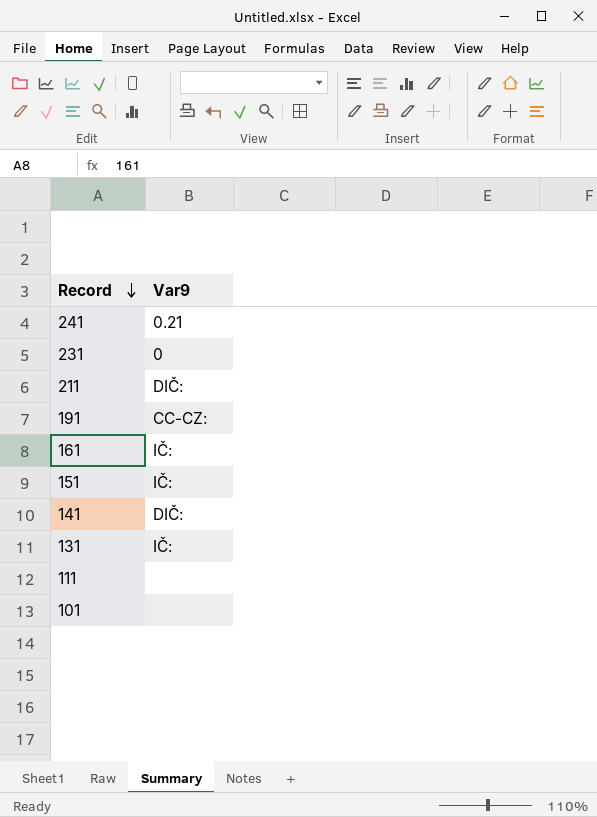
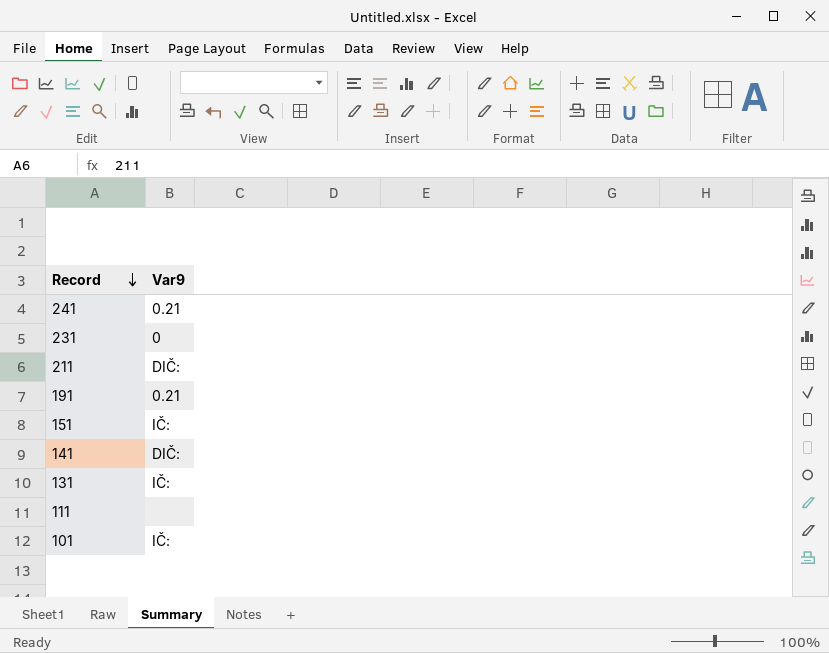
row 161: IČ: -> none
191 | Var9: CC-CZ: -> 0.21
101 | Var9: none -> IČ:

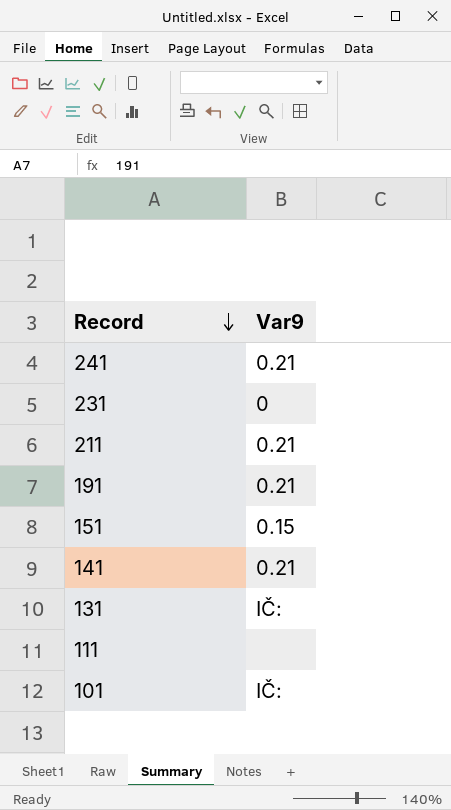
211 | Var9: DIČ: -> 0.21
151 | Var9: IČ: -> 0.15
141 | Var9: DIČ: -> 0.21

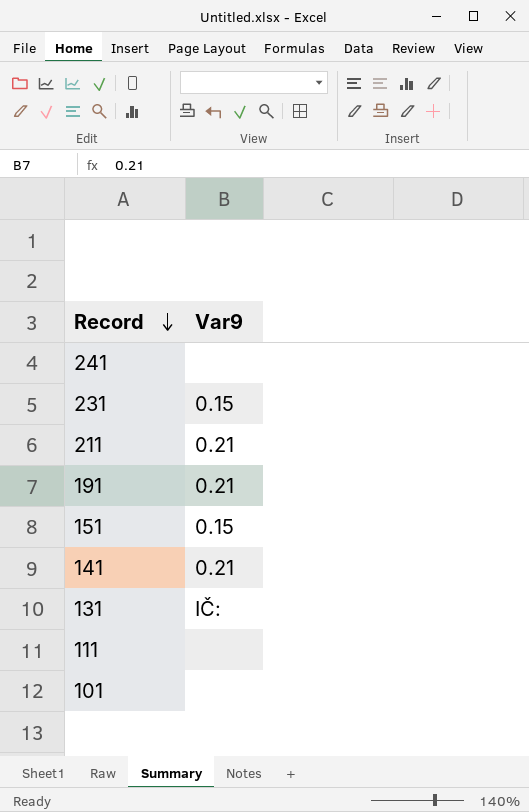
241 | Var9: 0.21 -> none
231 | Var9: 0 -> 0.15
101 | Var9: IČ: -> none

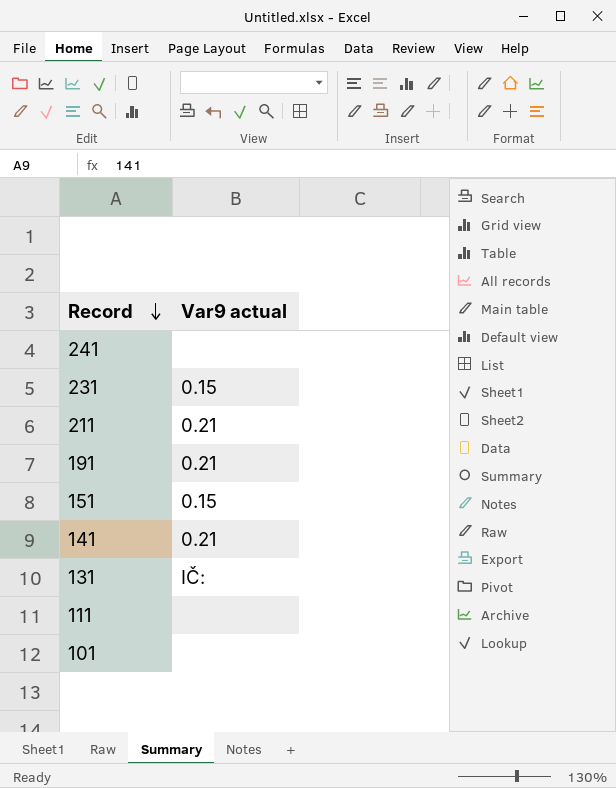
column name: Var9 -> Var9 actual

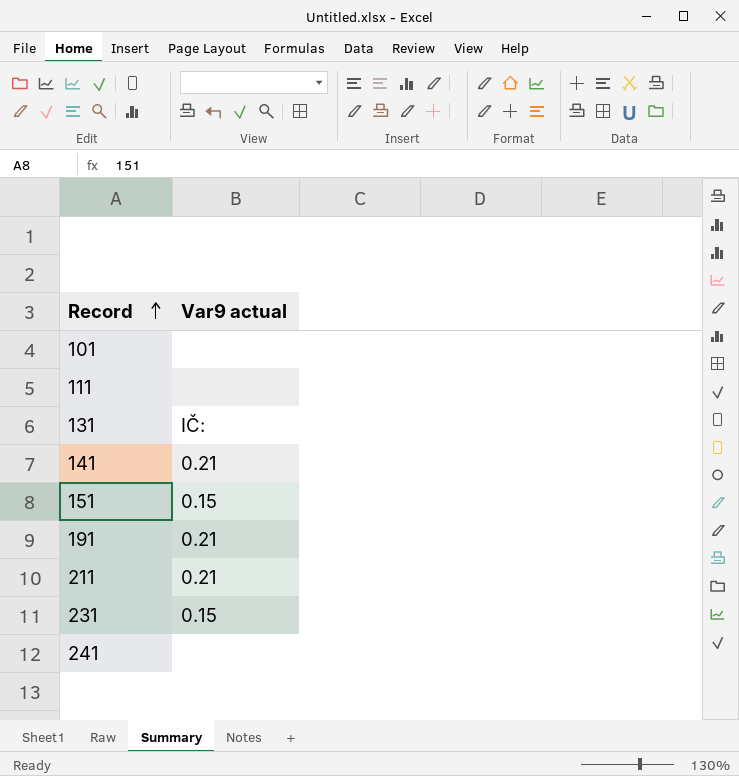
row order: Record descending -> Record ascending

